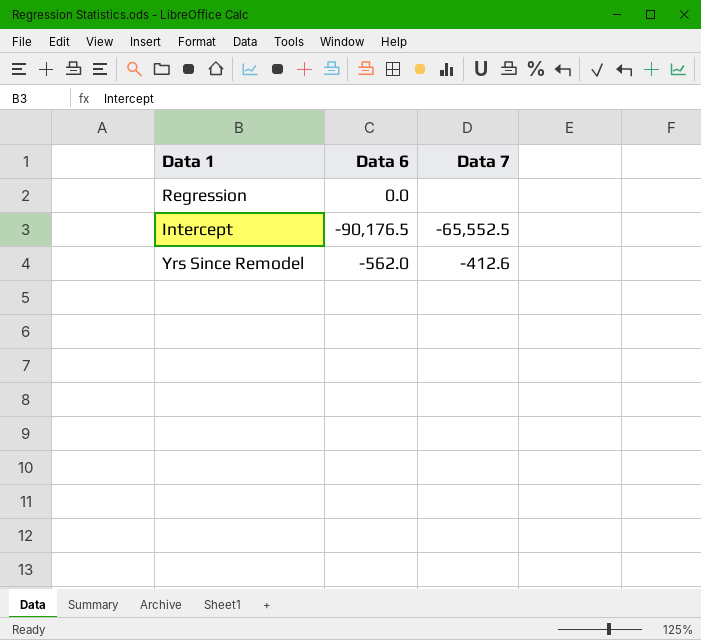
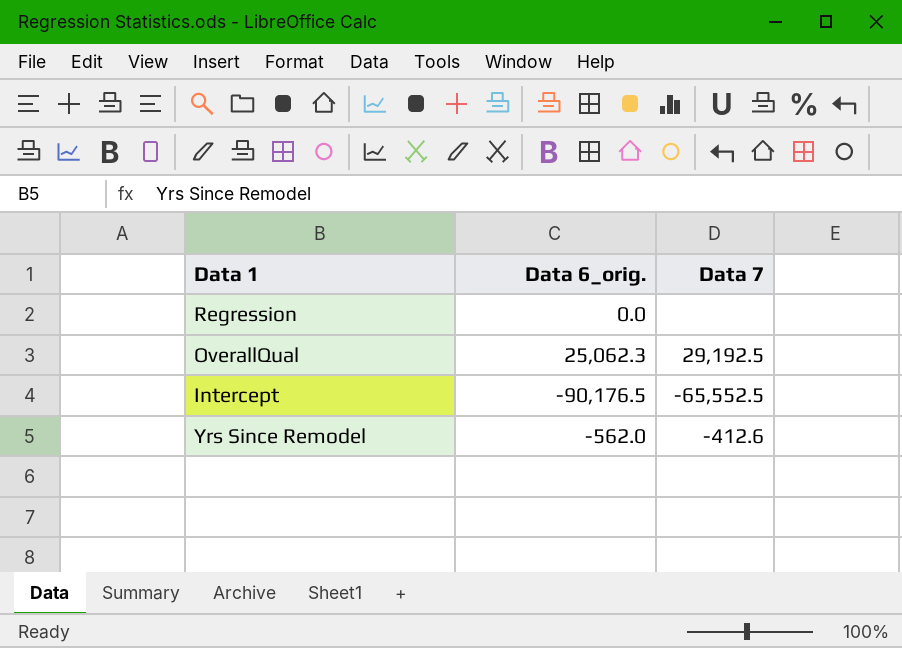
column name: Data 6 -> Data 6_orig.
row OverallQual: none -> 25,062.3 | 29,192.5

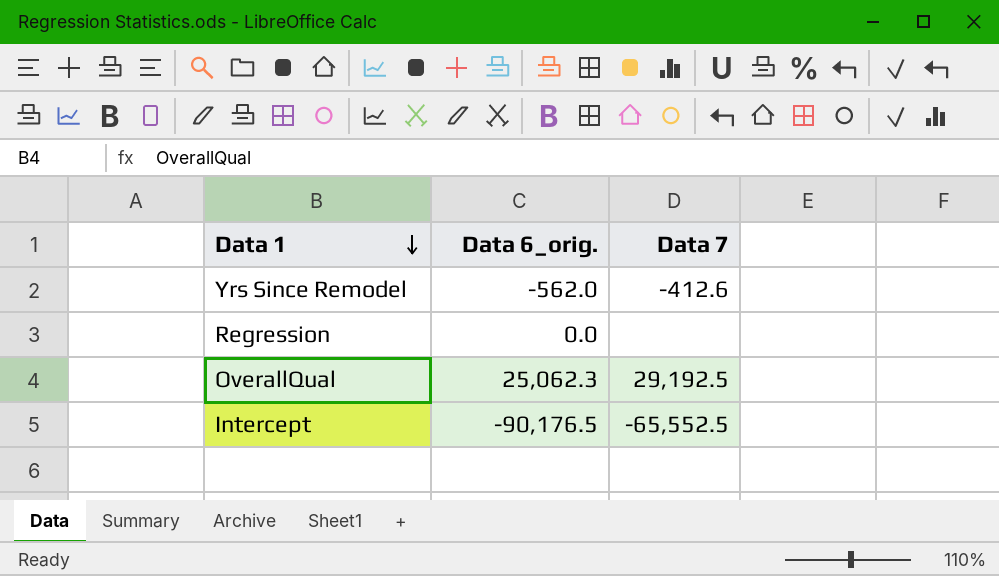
row order: none -> Data 1 descending

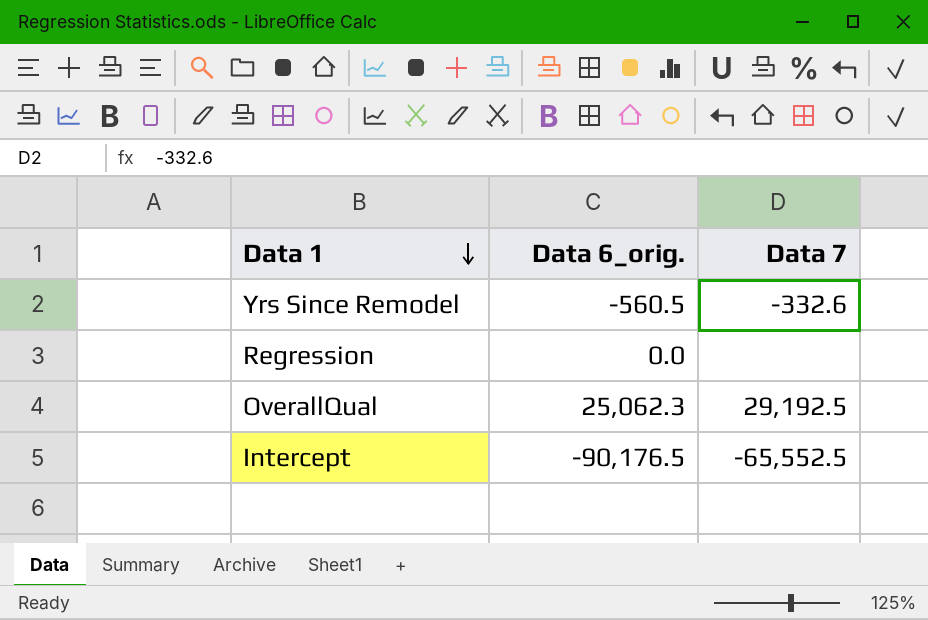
Yrs Since Remodel | Data 6_orig.: -562.0 -> -560.5
Yrs Since Remodel | Data 7: -412.6 -> -332.6

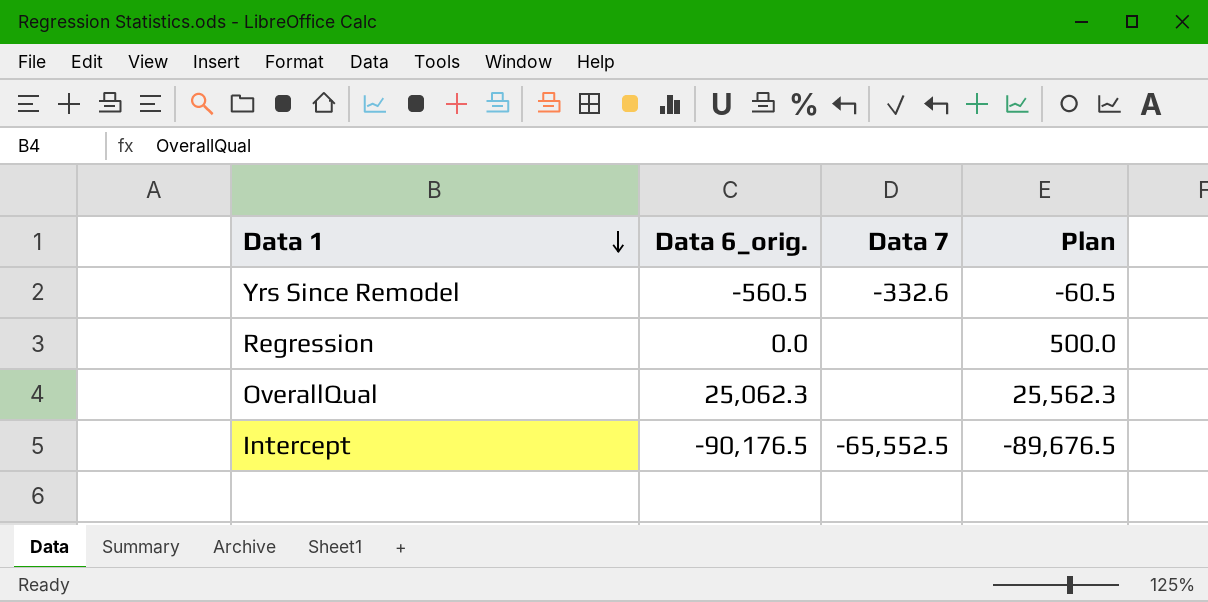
column Plan | formula: none -> [Data 6_orig.] + 500
OverallQual | Data 7: 29,192.5 -> none

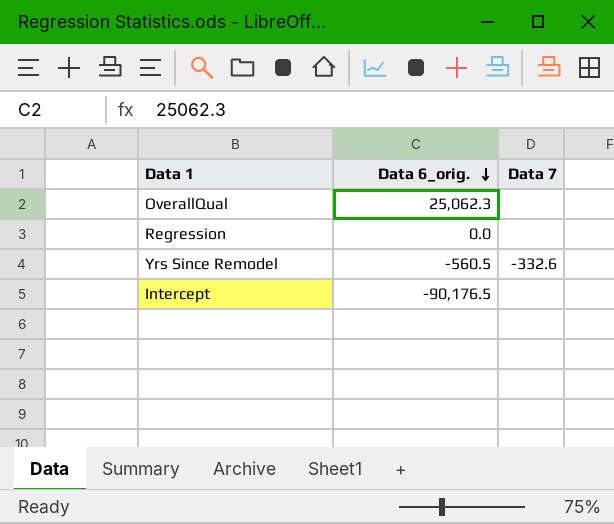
row order: Data 1 descending -> Data 6_orig. descending
column Plan | formula: [Data 6_orig.] + 500 -> none
Intercept | Data 7: -65,552.5 -> none

